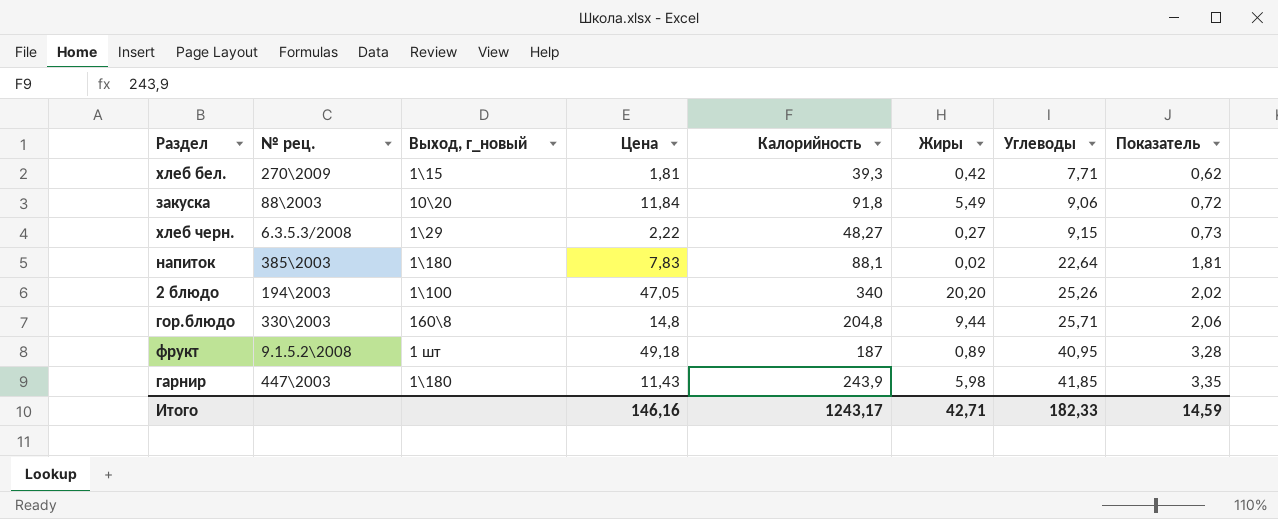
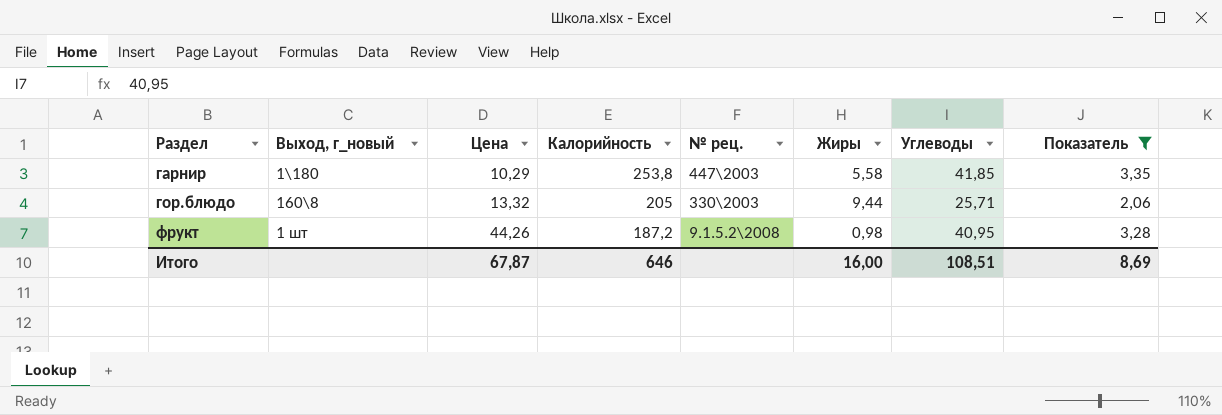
filter: none -> Показатель >= 2,06
row order: Углеводы ascending -> Раздел ascending
column № рец. | position: 2 -> 5
гарнир | Цена: 11,43 -> 10,29
гарнир | Калорийность: 243,9 -> 253,8
гарнир | Жиры: 5,98 -> 5,58
гор.блюдо | Цена: 14,8 -> 13,32
гор.блюдо | Калорийность: 204,8 -> 205
фрукт | Цена: 49,18 -> 44,26
фрукт | Калорийность: 187 -> 187,2
фрукт | Жиры: 0,89 -> 0,98
Итого | Цена: 146,16 -> 67,87
Итого | Калорийность: 1243,17 -> 646
Итого | Жиры: 42,71 -> 16,00
Итого | Углеводы: 182,33 -> 108,51
Итого | Показатель: 14,59 -> 8,69

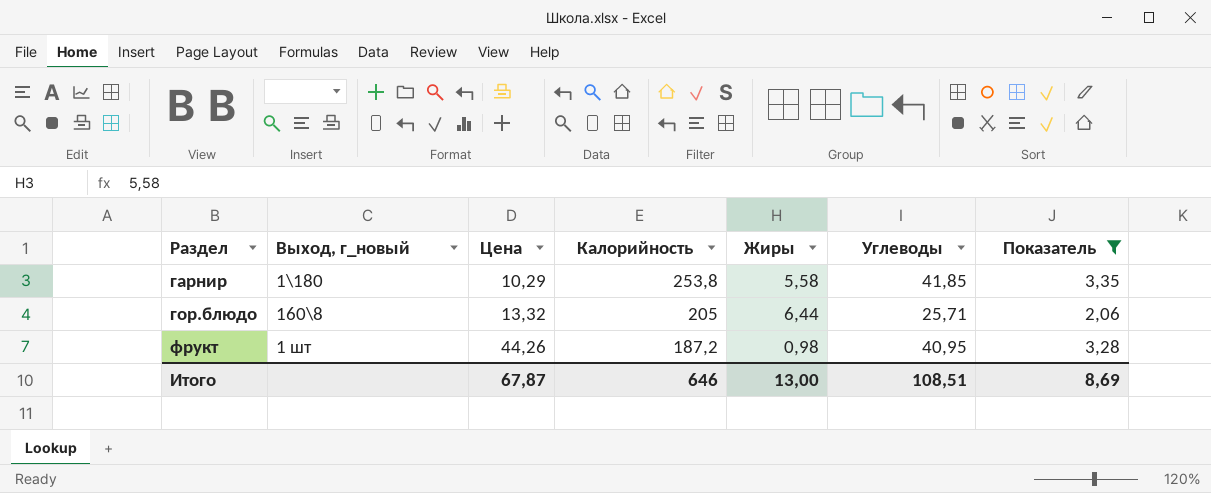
column № рец. | position: 5 -> none
гор.блюдо | Жиры: 9,44 -> 6,44
Итого | Жиры: 16,00 -> 13,00

